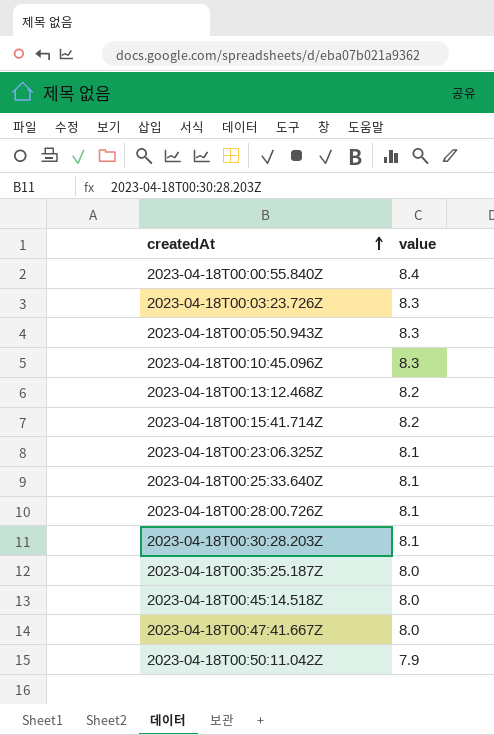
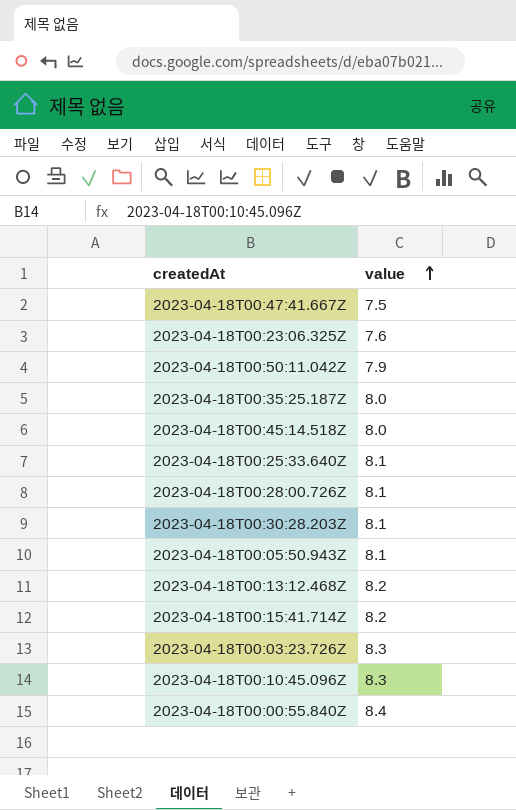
row order: createdAt ascending -> value ascending
2023-04-18T00:47:41.667Z | value: 8.0 -> 7.5
2023-04-18T00:23:06.325Z | value: 8.1 -> 7.6
2023-04-18T00:05:50.943Z | value: 8.3 -> 8.1

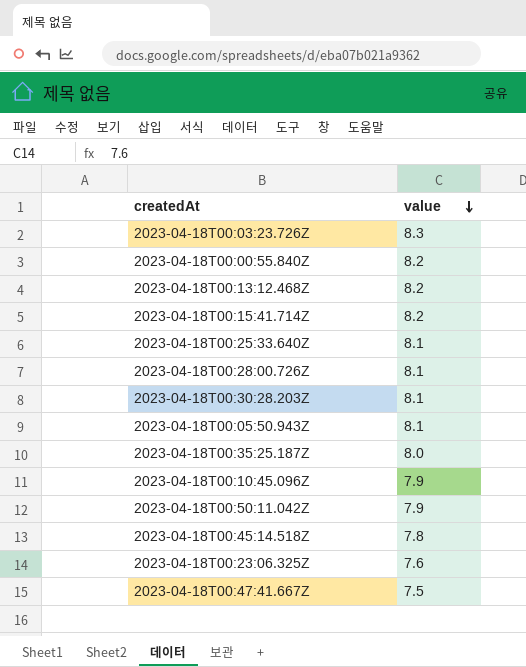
row order: value ascending -> value descending
2023-04-18T00:00:55.840Z | value: 8.4 -> 8.2
2023-04-18T00:10:45.096Z | value: 8.3 -> 7.9
2023-04-18T00:45:14.518Z | value: 8.0 -> 7.8

